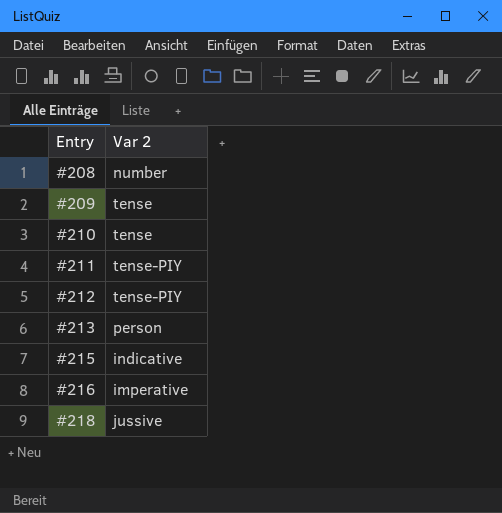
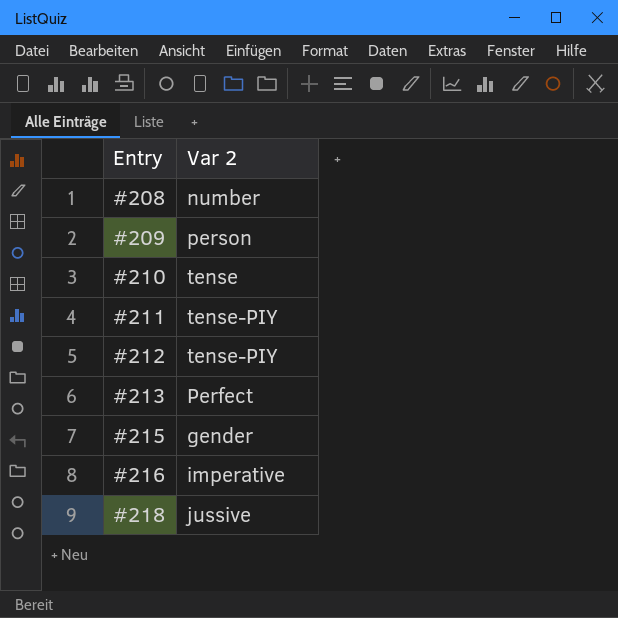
#209 | Var 2: tense -> person
#213 | Var 2: person -> Perfect
#215 | Var 2: indicative -> gender

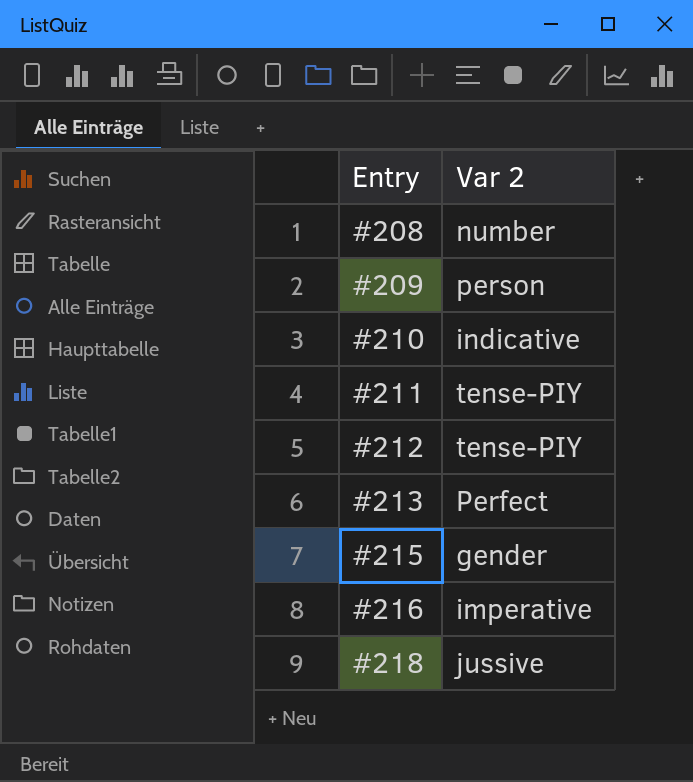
#210 | Var 2: tense -> indicative

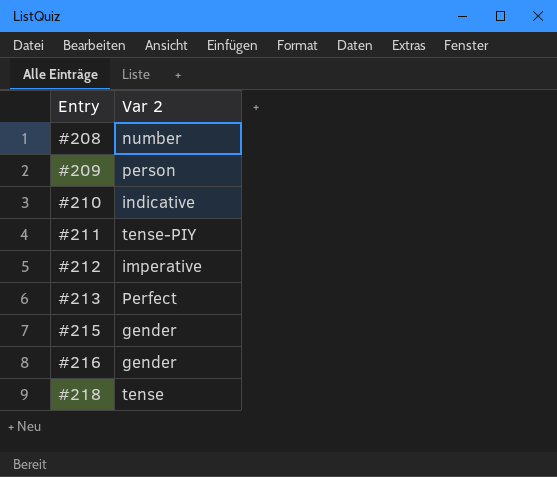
#212 | Var 2: tense-PIY -> imperative
#216 | Var 2: imperative -> gender
#218 | Var 2: jussive -> tense

